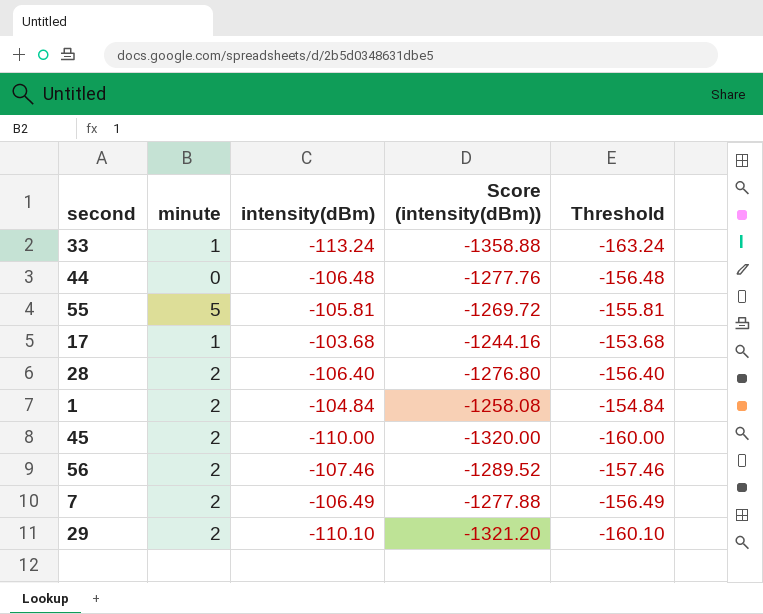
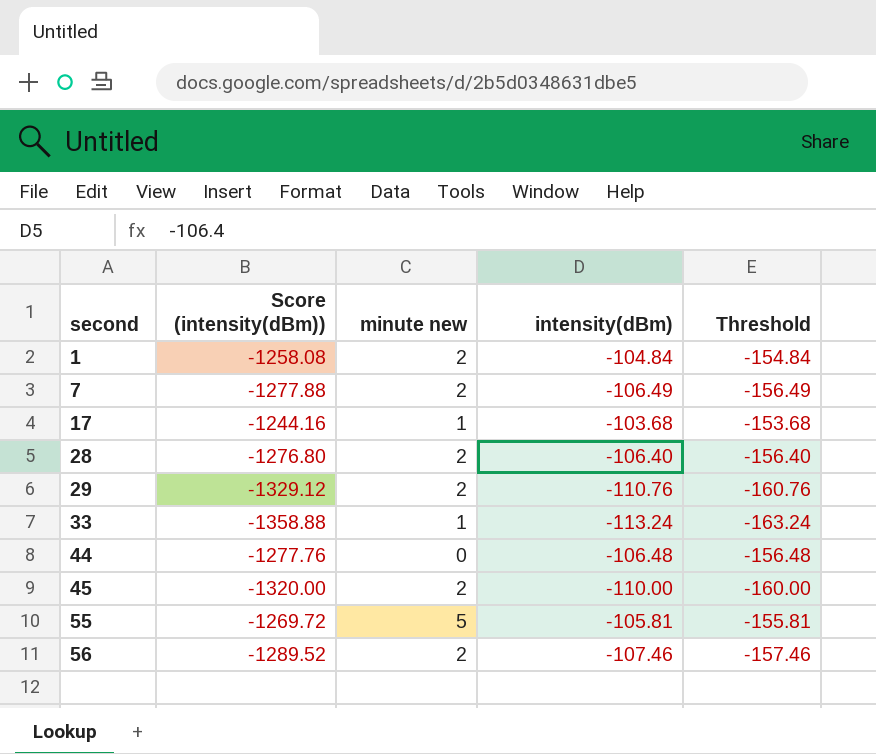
row order: none -> second ascending
column Score (intensity(dBm)) | position: 4 -> 2
column name: minute -> minute new
29 | Score (intensity(dBm)): -1321.20 -> -1329.12
29 | intensity(dBm): -110.10 -> -110.76
29 | Threshold: -160.10 -> -160.76

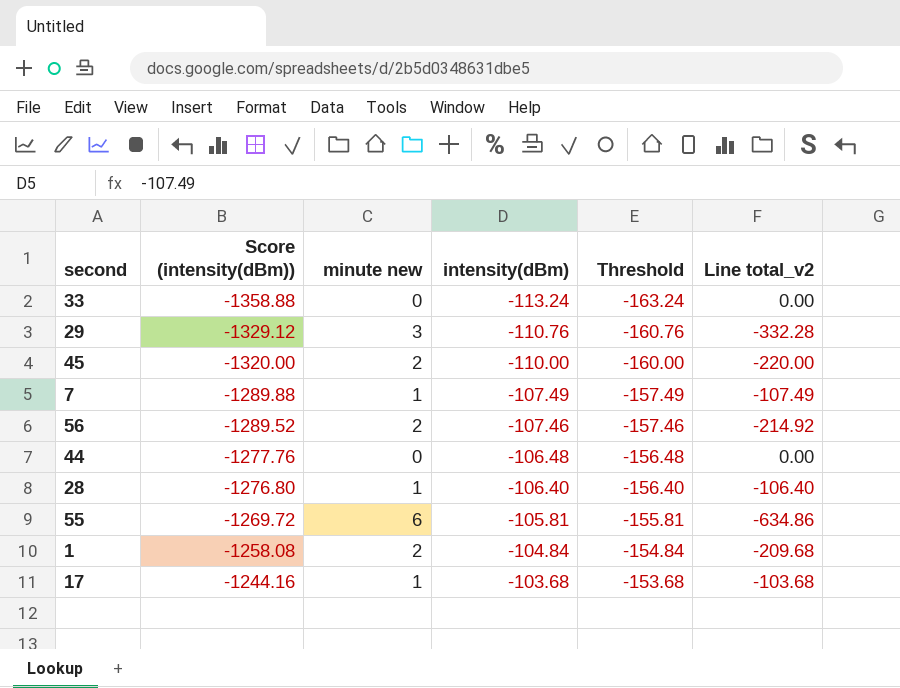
row order: second ascending -> Score (intensity(dBm)) ascending
column Line total_v2 | formula: none -> [minute new] * [intensity(dBm)]
33 | minute new: 1 -> 0
29 | minute new: 2 -> 3
7 | Score (intensity(dBm)): -1277.88 -> -1289.88
7 | minute new: 2 -> 1
7 | intensity(dBm): -106.49 -> -107.49
7 | Threshold: -156.49 -> -157.49
28 | minute new: 2 -> 1
55 | minute new: 5 -> 6

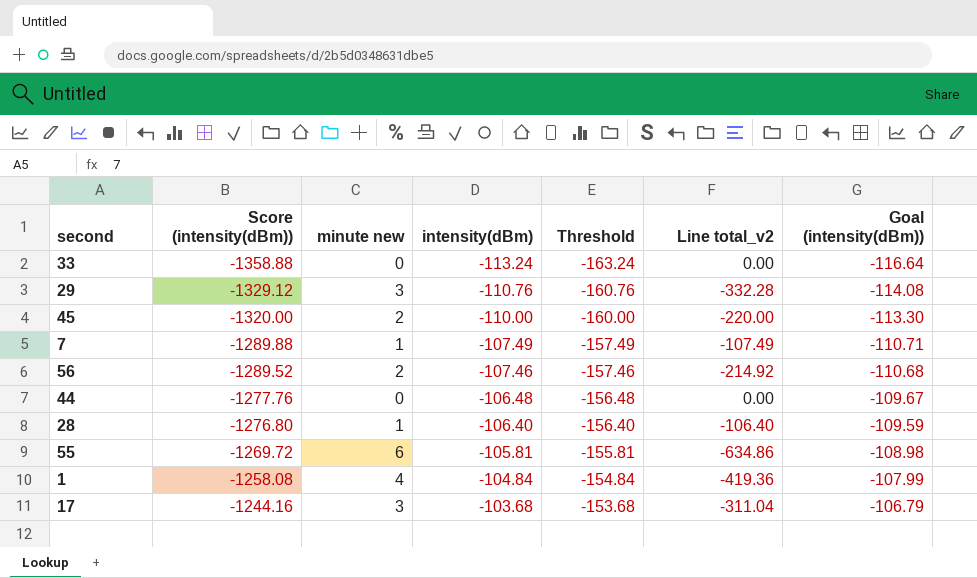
column Goal (intensity(dBm)) | formula: none -> [intensity(dBm)] * 1.03
1 | minute new: 2 -> 4
1 | Line total_v2: -209.68 -> -419.36
17 | minute new: 1 -> 3
17 | Line total_v2: -103.68 -> -311.04

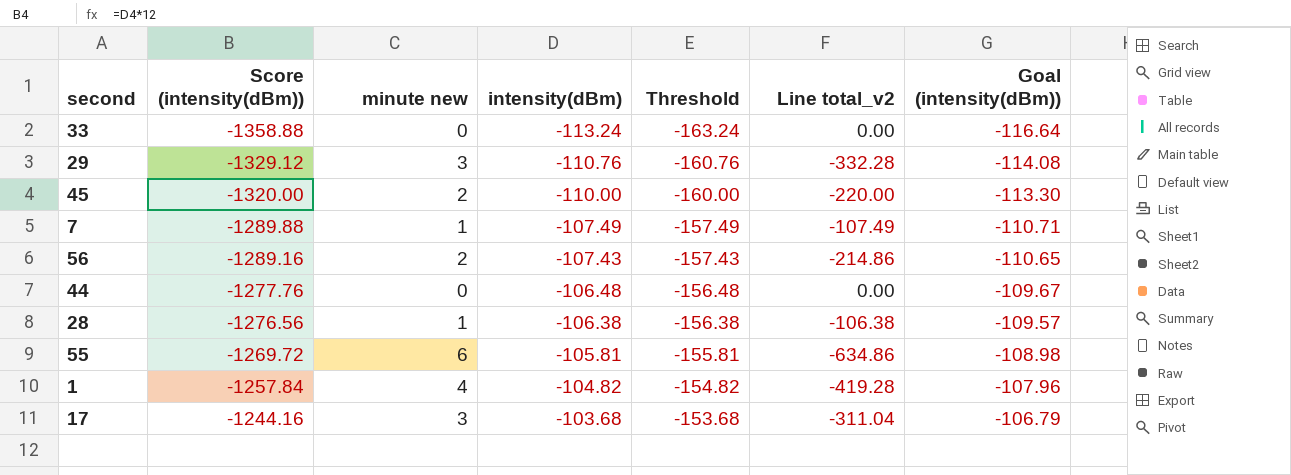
56 | Score (intensity(dBm)): -1289.52 -> -1289.16
56 | intensity(dBm): -107.46 -> -107.43
56 | Threshold: -157.46 -> -157.43
56 | Line total_v2: -214.92 -> -214.86
56 | Goal (intensity(dBm)): -110.68 -> -110.65
28 | Score (intensity(dBm)): -1276.80 -> -1276.56
28 | intensity(dBm): -106.40 -> -106.38
28 | Threshold: -156.40 -> -156.38
28 | Line total_v2: -106.40 -> -106.38
28 | Goal (intensity(dBm)): -109.59 -> -109.57
1 | Score (intensity(dBm)): -1258.08 -> -1257.84
1 | intensity(dBm): -104.84 -> -104.82
1 | Threshold: -154.84 -> -154.82
1 | Line total_v2: -419.36 -> -419.28
1 | Goal (intensity(dBm)): -107.99 -> -107.96

